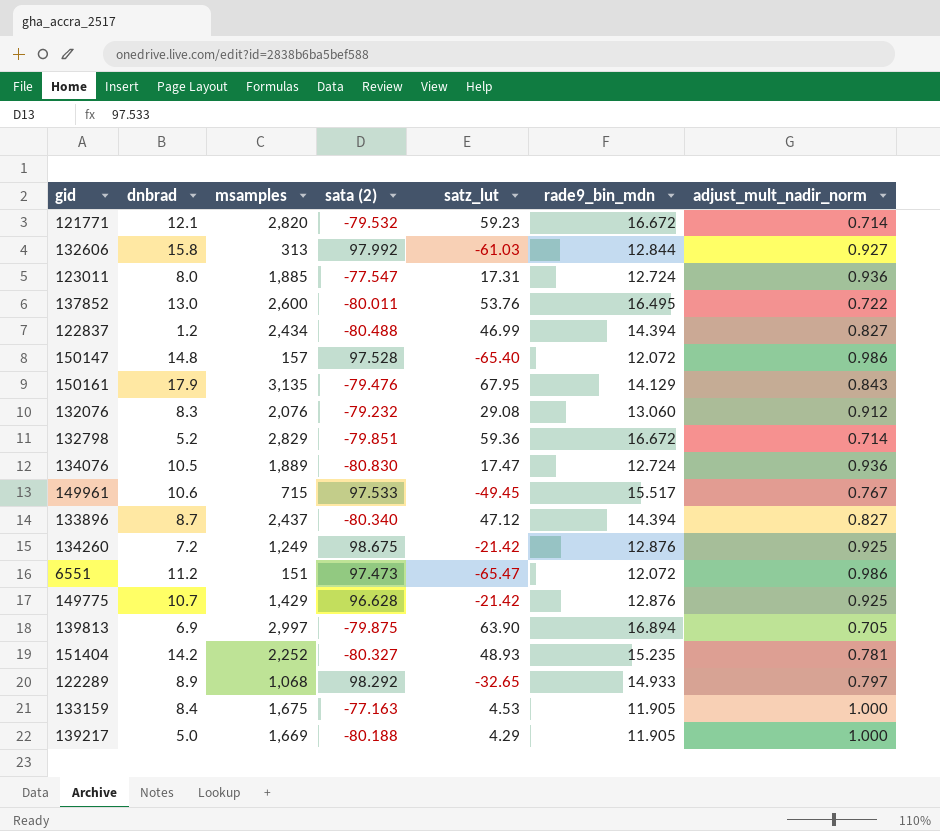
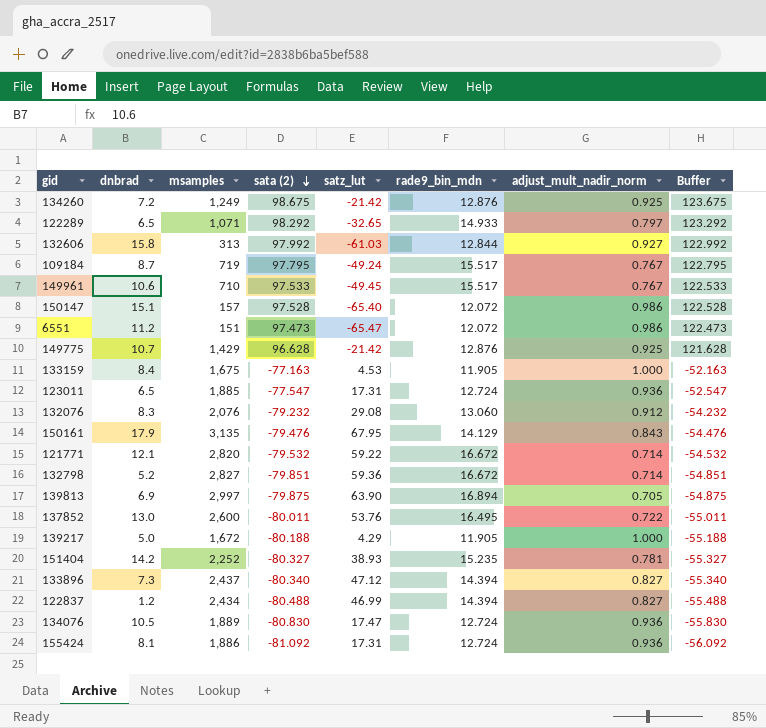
row order: none -> sata (2) descending
column Buffer | formula: none -> [sata (2)] + 25
122289 | dnbrad: 8.9 -> 6.5
122289 | msamples: 1,068 -> 1,071
row 109184: none -> 8.7 | 719 | 97.795 | -49.24 | 15.517 | 0.767 | 122.795
149961 | msamples: 715 -> 710
150147 | dnbrad: 14.8 -> 15.1
123011 | dnbrad: 8.0 -> 6.5
121771 | satz_lut: 59.23 -> 59.22
132798 | msamples: 2,829 -> 2,827
139217 | msamples: 1,669 -> 1,672
151404 | satz_lut: 48.93 -> 38.93
133896 | dnbrad: 8.7 -> 7.3
row 155424: none -> 8.1 | 1,886 | -81.092 | 17.31 | 12.724 | 0.936 | -56.092

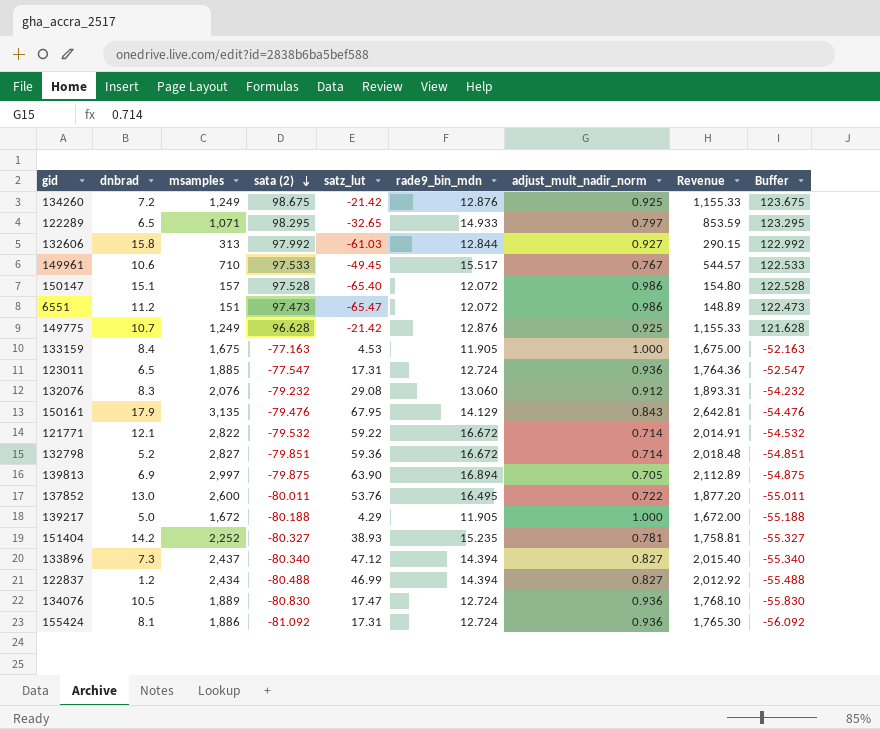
column Revenue | formula: none -> [msamples] * [adjust_mult_nadir_norm]
row 109184: 8.7 | 719 | 97.795 | -49.24 | 15.517 | 0.767 | 122.795 -> none
122289 | sata (2): 98.292 -> 98.295
122289 | Buffer: 123.292 -> 123.295
149775 | msamples: 1,429 -> 1,249
121771 | msamples: 2,820 -> 2,822

